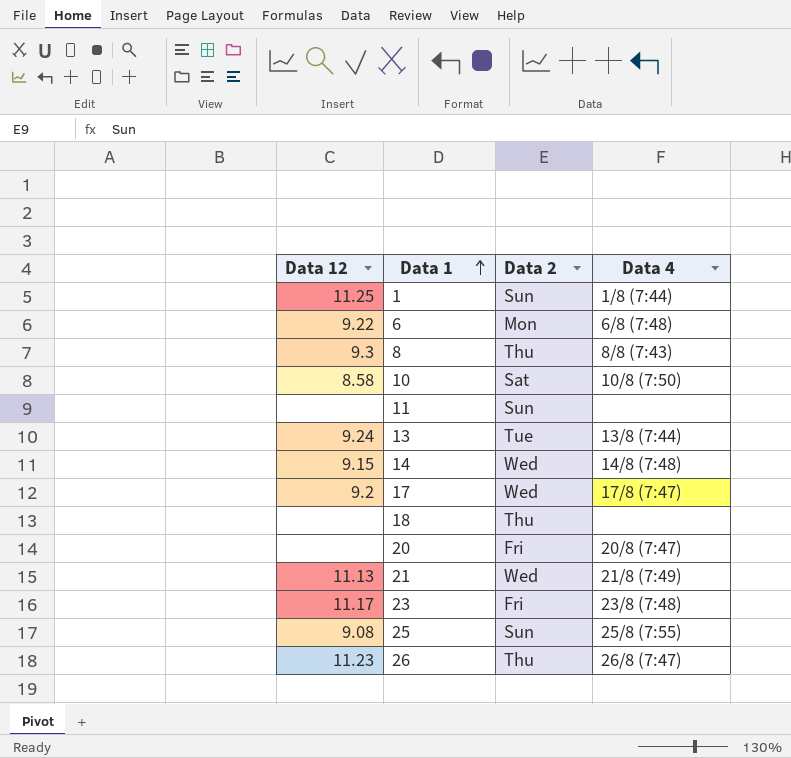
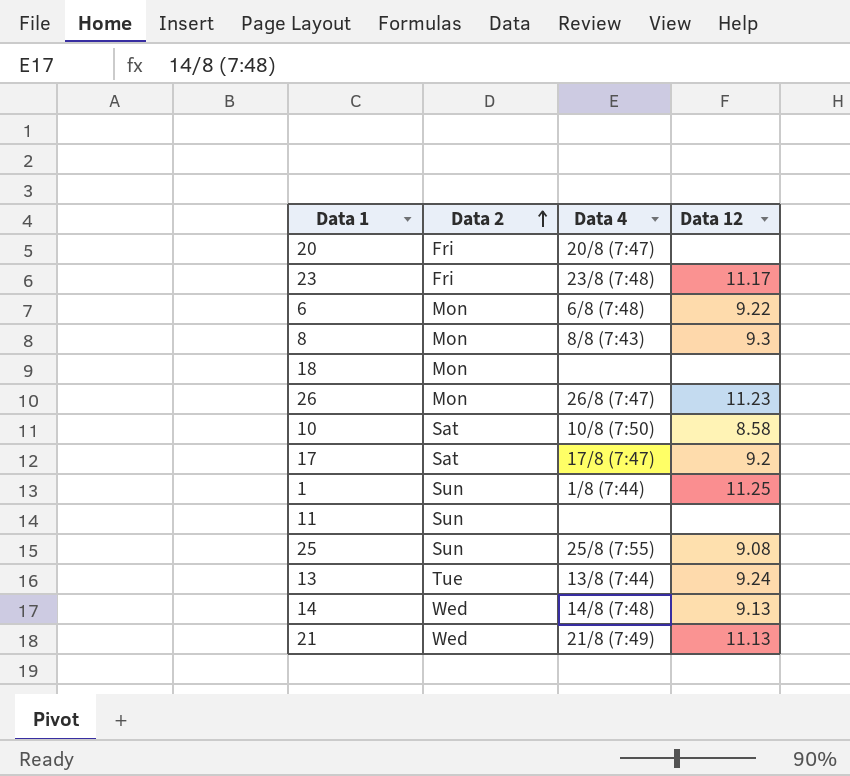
row order: Data 1 ascending -> Data 2 ascending
column Data 12 | position: 1 -> 4
8 | Data 2: Thu -> Mon
18 | Data 2: Thu -> Mon
26 | Data 2: Thu -> Mon
17 | Data 2: Wed -> Sat
14 | Data 12: 9.15 -> 9.13

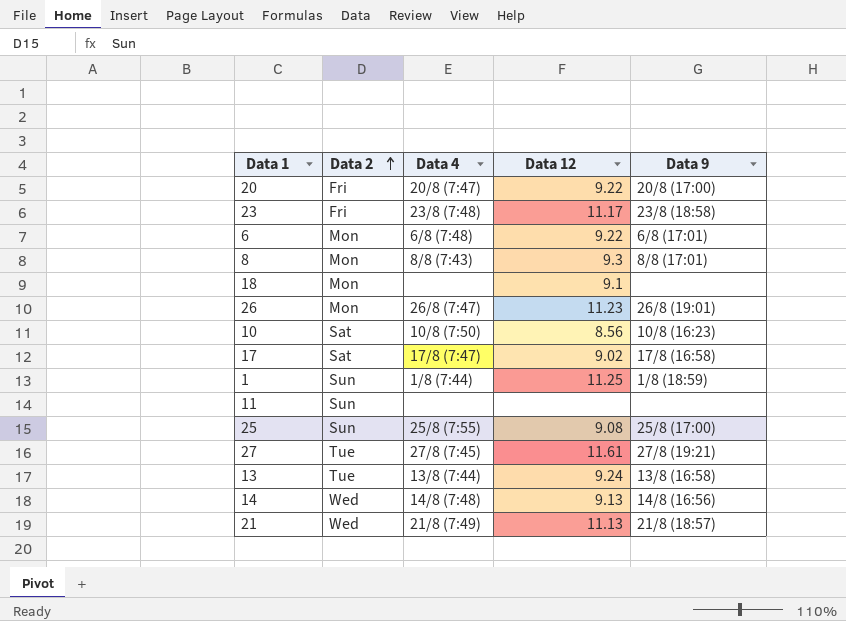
column Data 9 | position: none -> 5
20 | Data 12: none -> 9.22
18 | Data 12: none -> 9.1
10 | Data 12: 8.58 -> 8.56
17 | Data 12: 9.2 -> 9.02
row 27: none -> Tue | 27/8 (7:45) | 11.61 | 27/8 (19:21)

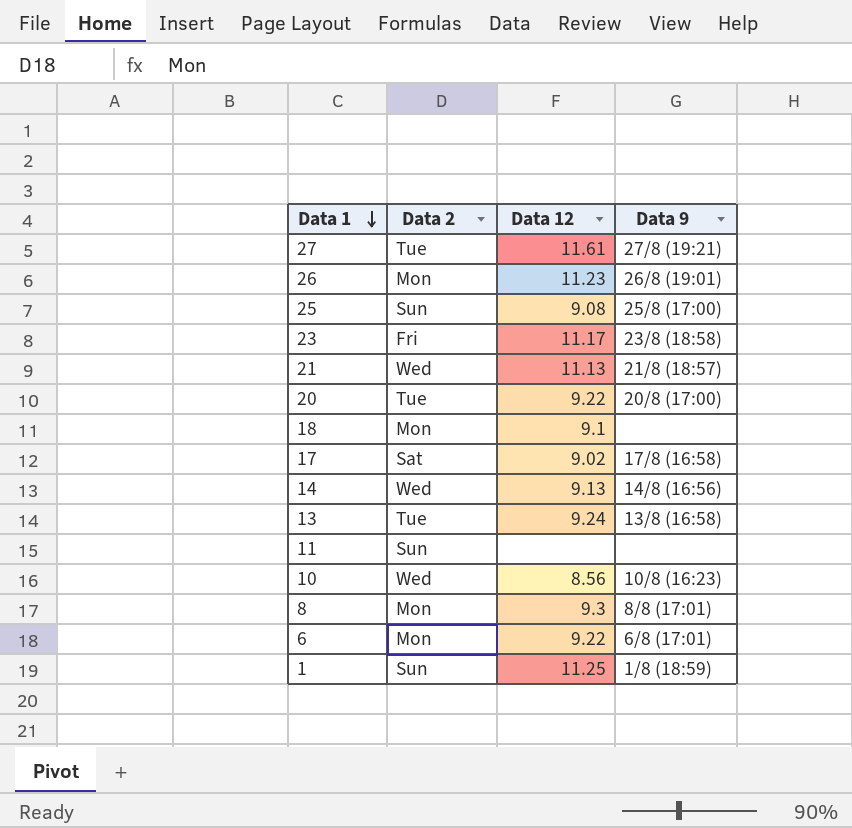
row order: Data 2 ascending -> Data 1 descending
column Data 4 | position: 3 -> none
20 | Data 2: Fri -> Tue
10 | Data 2: Sat -> Wed

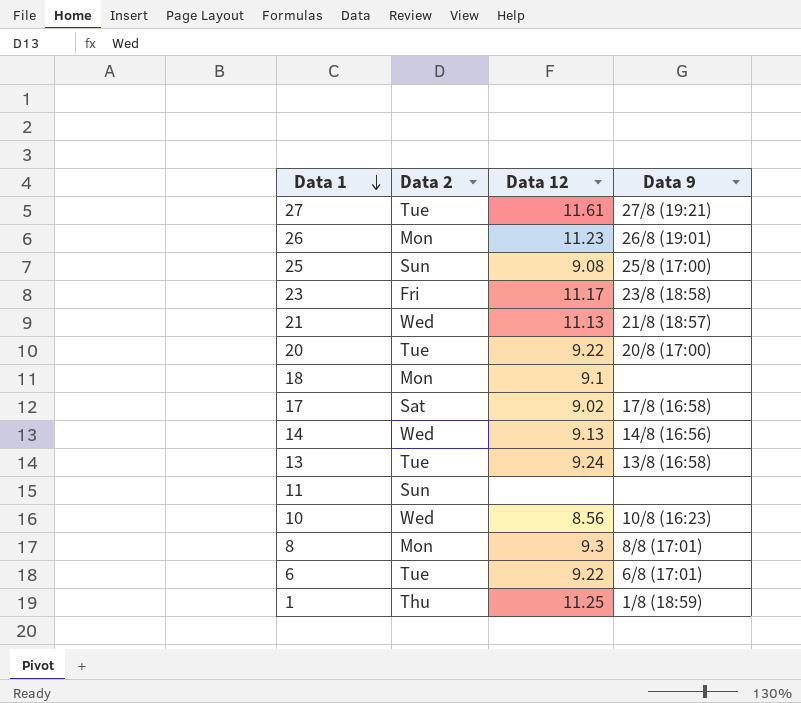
6 | Data 2: Mon -> Tue
1 | Data 2: Sun -> Thu

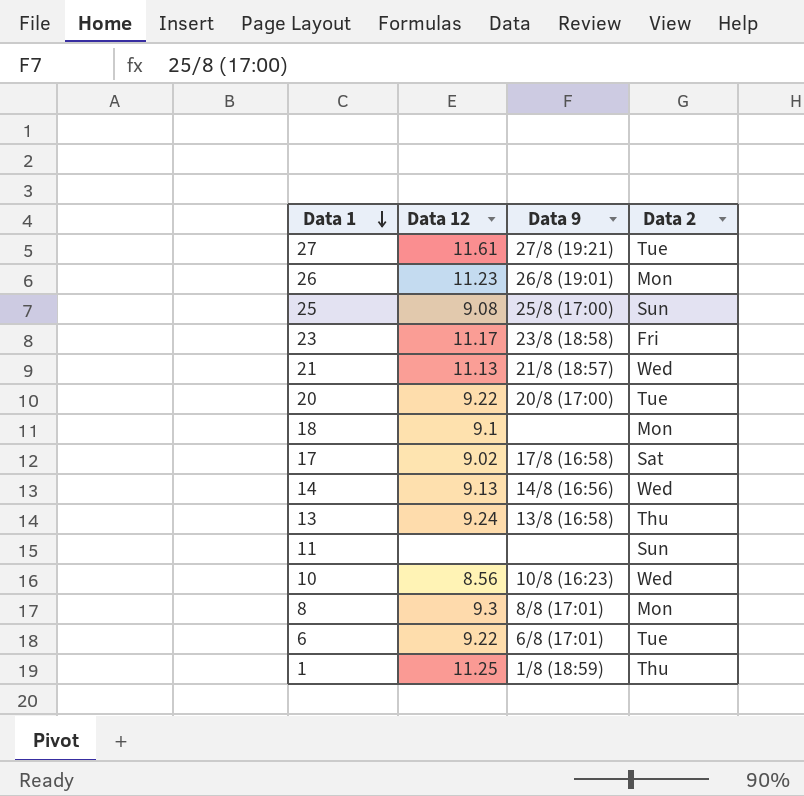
column Data 2 | position: 2 -> 4
13 | Data 2: Tue -> Thu

